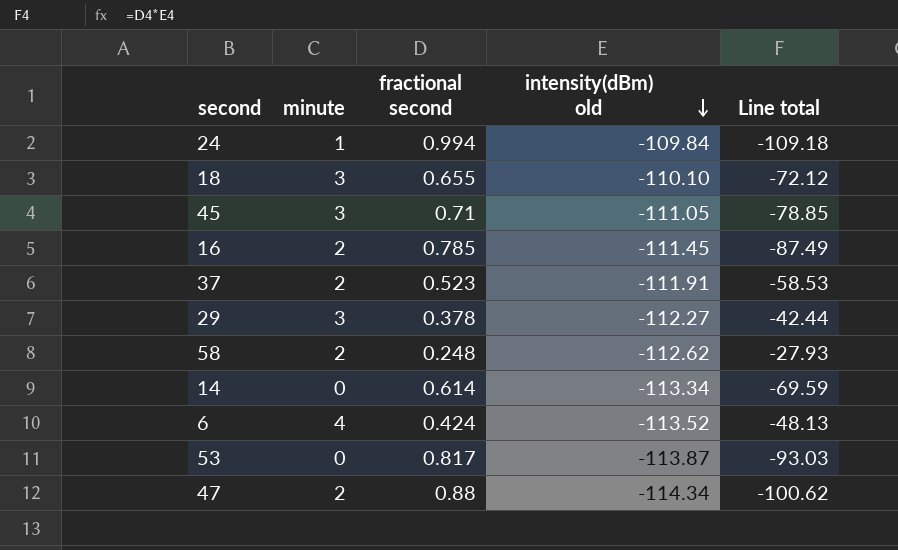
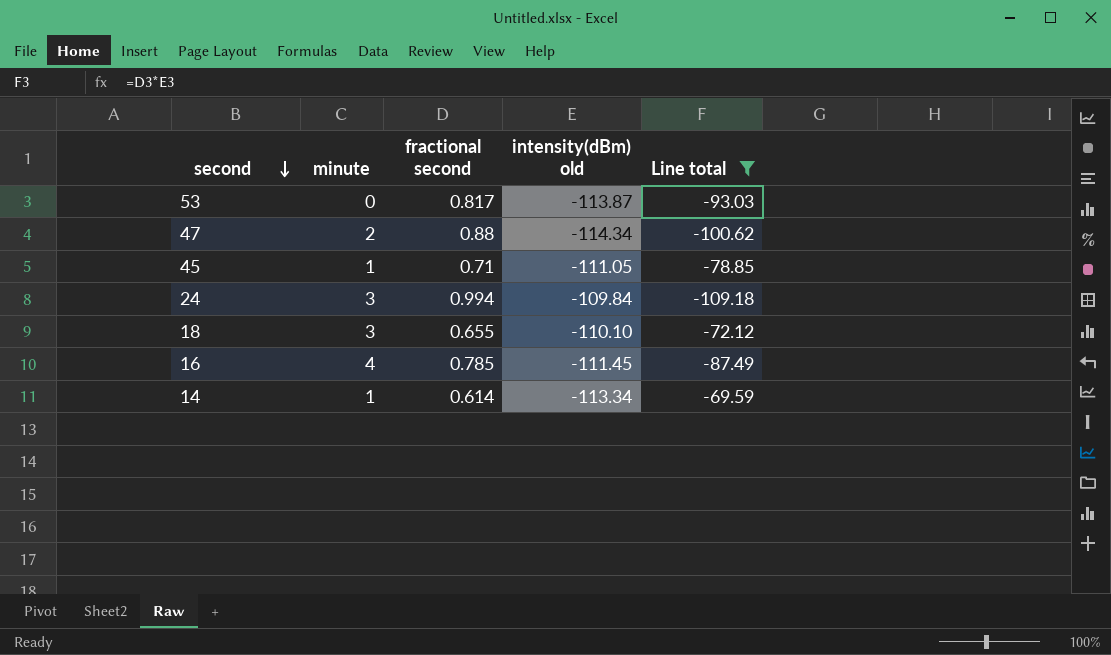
filter: none -> Line total <= -69.59
row order: intensity(dBm) old descending -> second descending
45 | minute: 3 -> 1
24 | minute: 1 -> 3
16 | minute: 2 -> 4
14 | minute: 0 -> 1

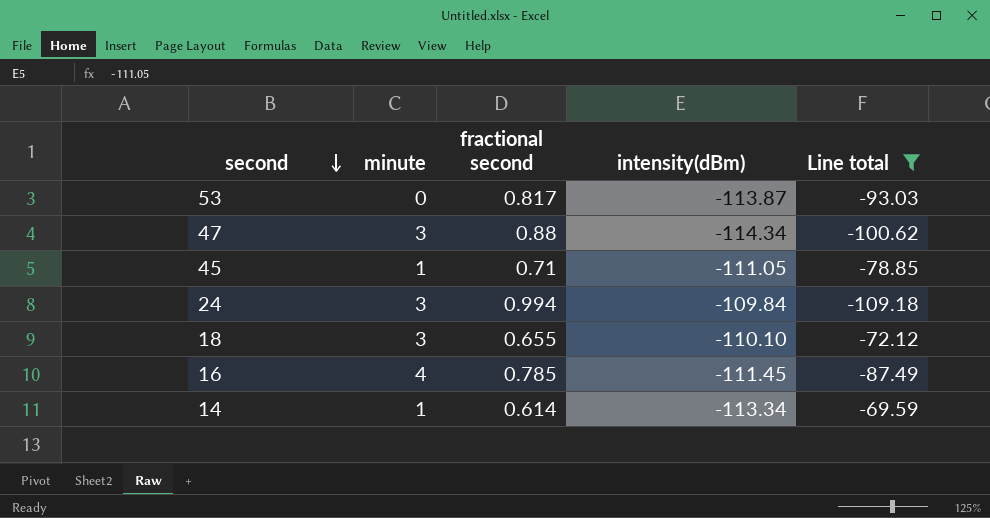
column name: intensity(dBm) old -> intensity(dBm)
47 | minute: 2 -> 3

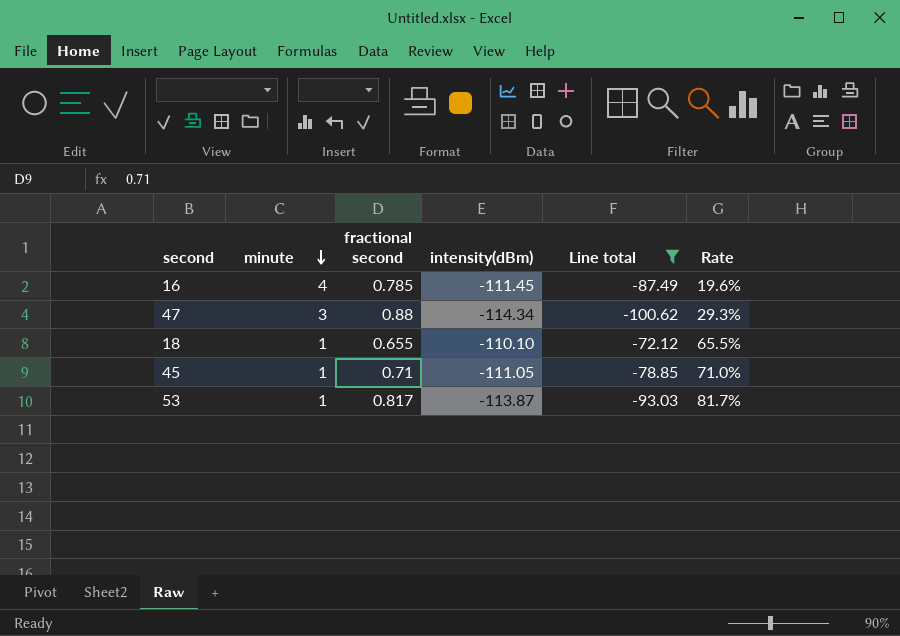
row order: second descending -> minute descending
column Rate | formula: none -> [fractional second] / [minute]
row 24: 3 | 0.994 | -109.84 | -109.18 -> none
row 14: 1 | 0.614 | -113.34 | -69.59 -> none
18 | minute: 3 -> 1
53 | minute: 0 -> 1

